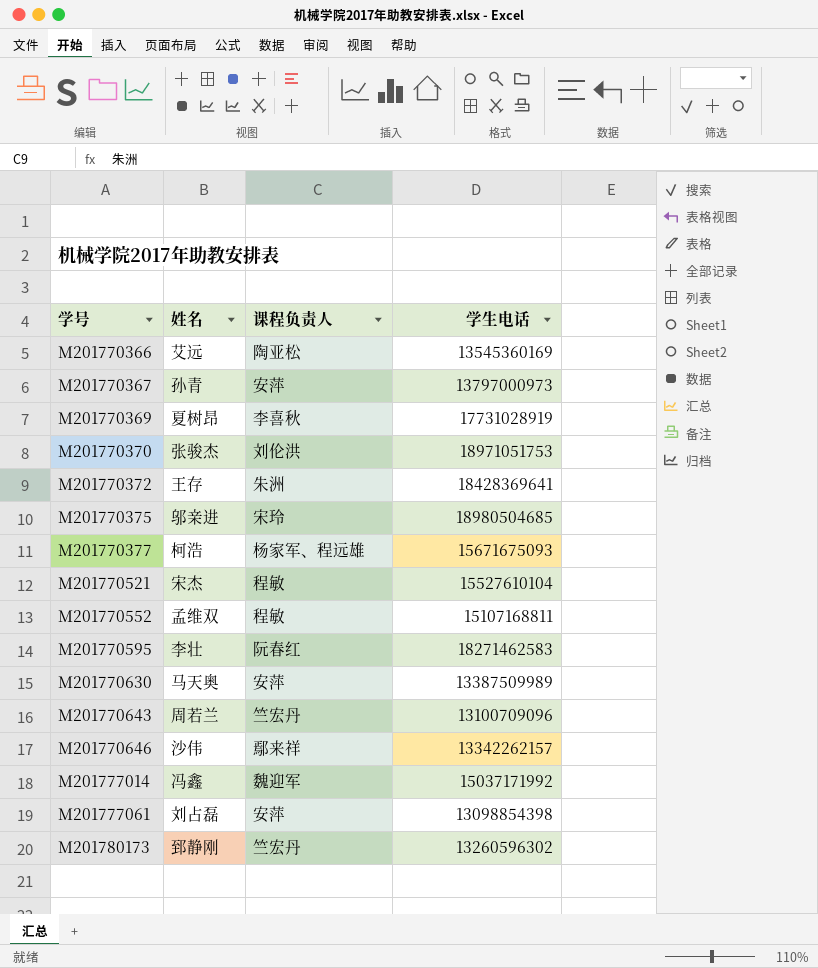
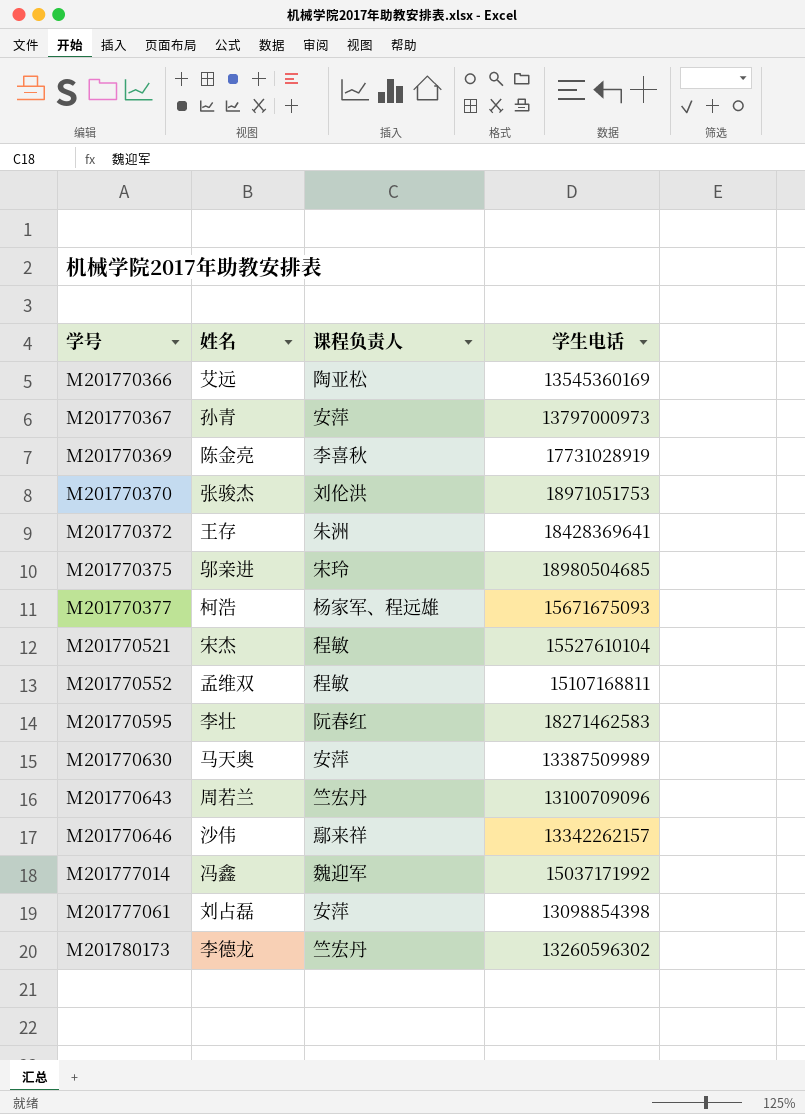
M201770369 | 姓名: 夏树昂 -> 陈金亮
M201780173 | 姓名: 郅静刚 -> 李德龙

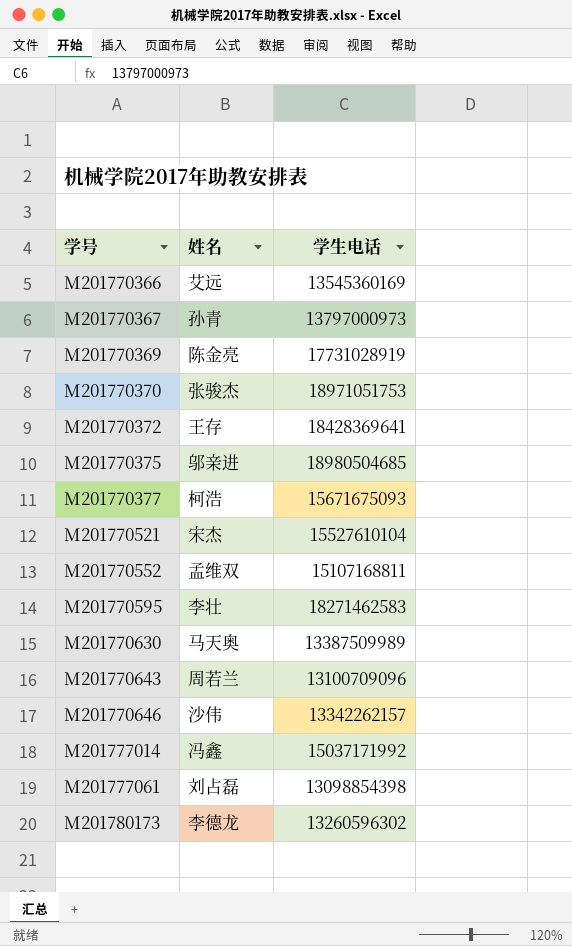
column 课程负责人 | position: 3 -> none

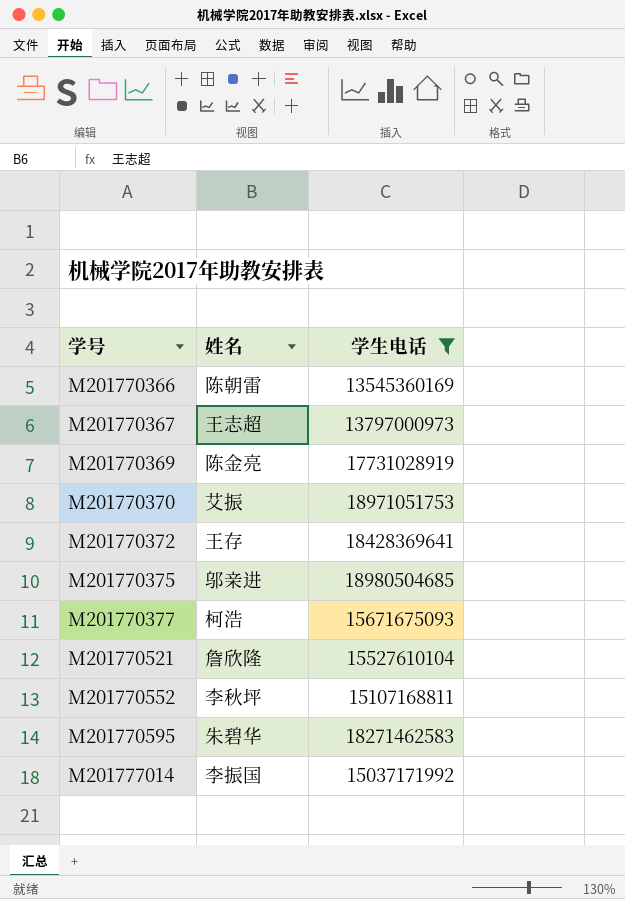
filter: none -> 学生电话 >= 13545360169
M201770366 | 姓名: 艾远 -> 陈朝雷
M201770367 | 姓名: 孙青 -> 王志超
M201770370 | 姓名: 张骏杰 -> 艾振
M201770521 | 姓名: 宋杰 -> 詹欣隆
M201770552 | 姓名: 孟维双 -> 李秋坪
M201770595 | 姓名: 李壮 -> 朱碧华
M201777014 | 姓名: 冯鑫 -> 李振国

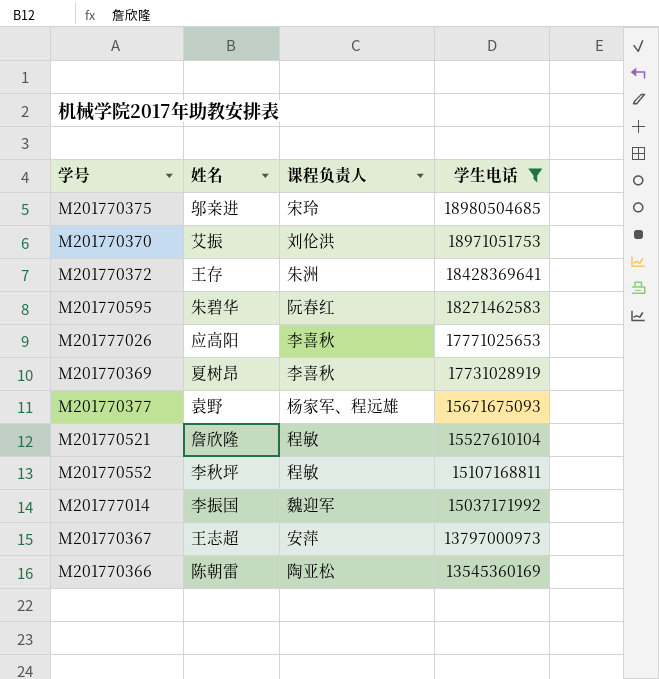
row order: 学号 ascending -> 学生电话 descending
column 课程负责人 | position: none -> 3
row M201777026: none -> 应高阳 | 李喜秋 | 17771025653
M201770369 | 姓名: 陈金亮 -> 夏树昂
M201770377 | 姓名: 柯浩 -> 袁野

